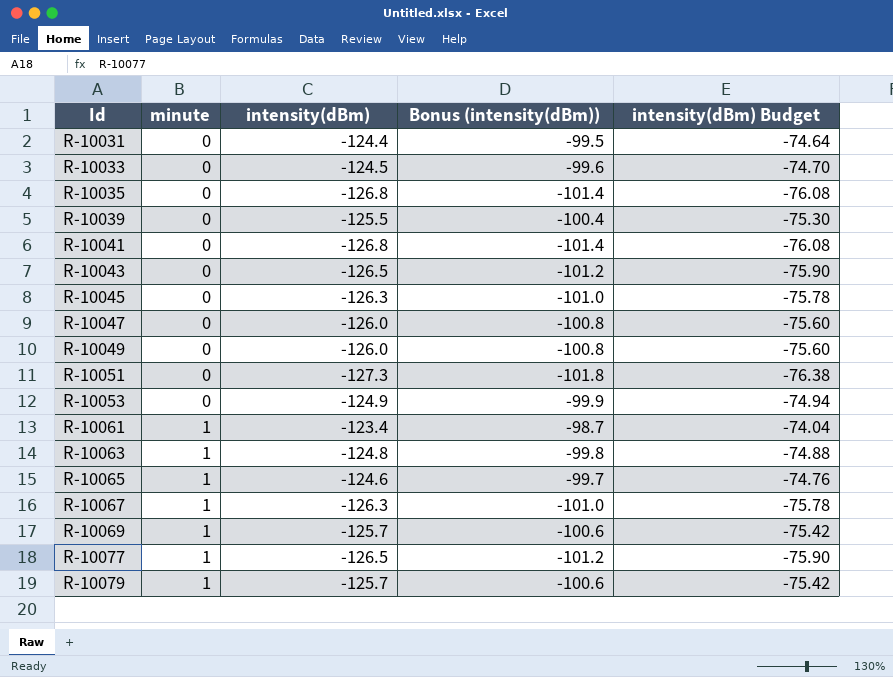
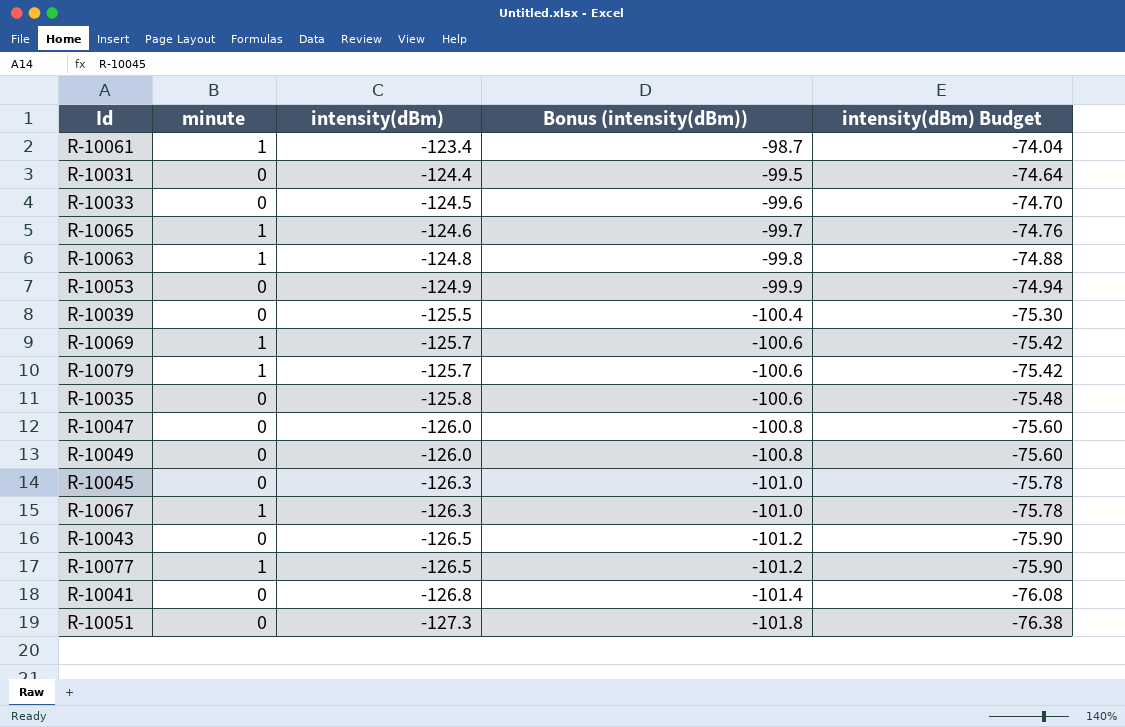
row order: Id ascending -> intensity(dBm) descending
R-10035 | intensity(dBm): -126.8 -> -125.8
R-10035 | Bonus (intensity(dBm)): -101.4 -> -100.6
R-10035 | intensity(dBm) Budget: -76.08 -> -75.48

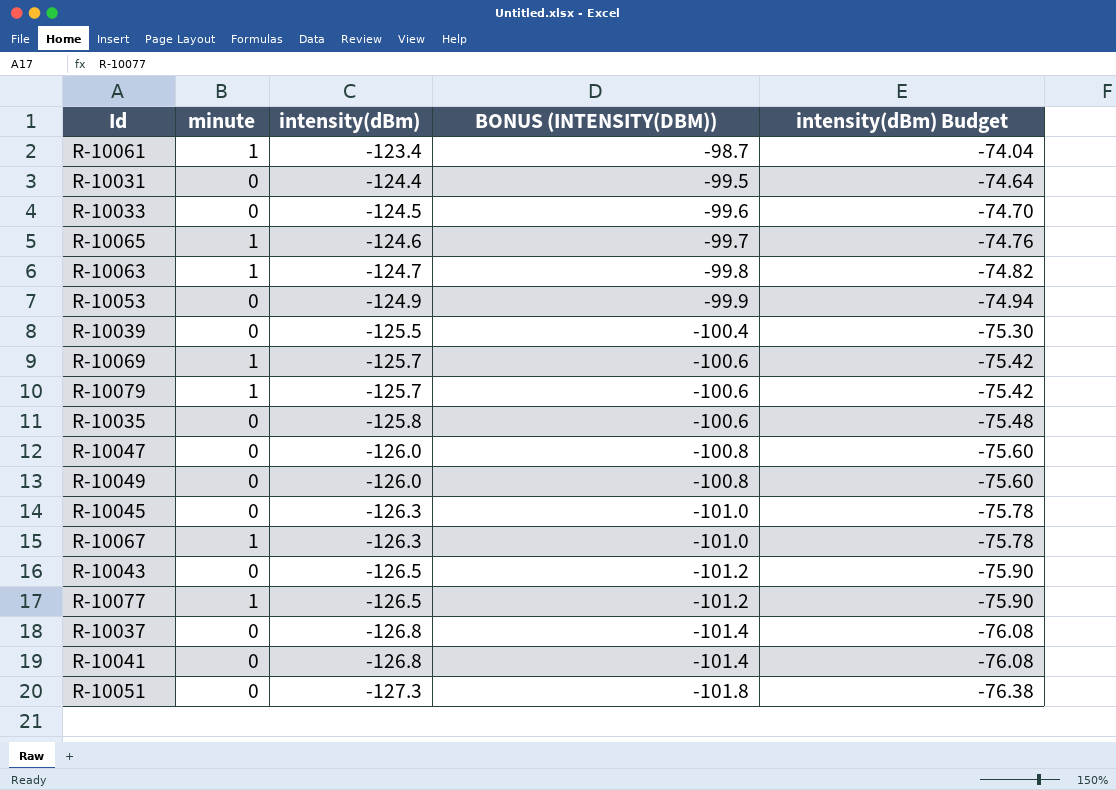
column name: Bonus (intensity(dBm)) -> BONUS (INTENSITY(DBM))
R-10063 | intensity(dBm): -124.8 -> -124.7
R-10063 | intensity(dBm) Budget: -74.88 -> -74.82
row R-10037: none -> 0 | -126.8 | -101.4 | -76.08

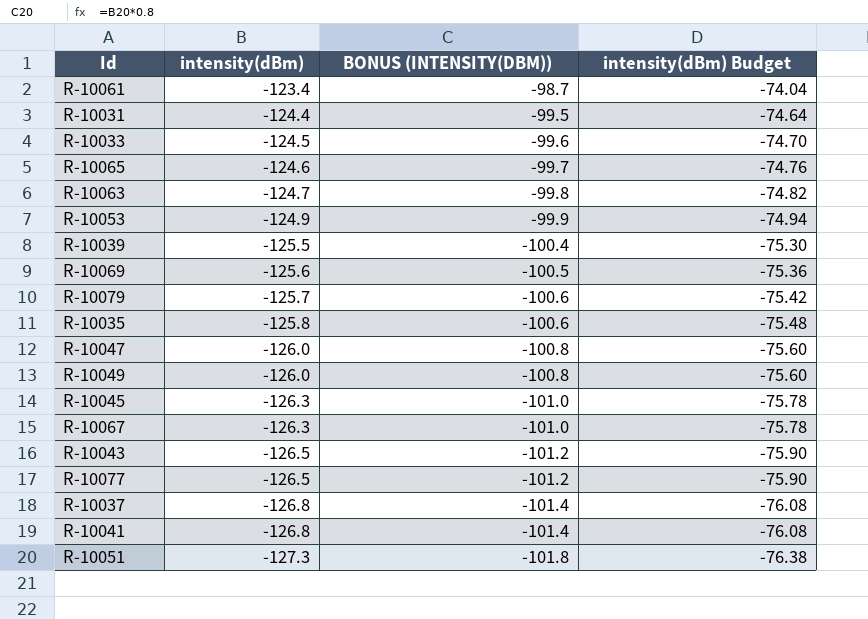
column minute | position: 2 -> none
R-10069 | intensity(dBm): -125.7 -> -125.6
R-10069 | BONUS (INTENSITY(DBM)): -100.6 -> -100.5
R-10069 | intensity(dBm) Budget: -75.42 -> -75.36

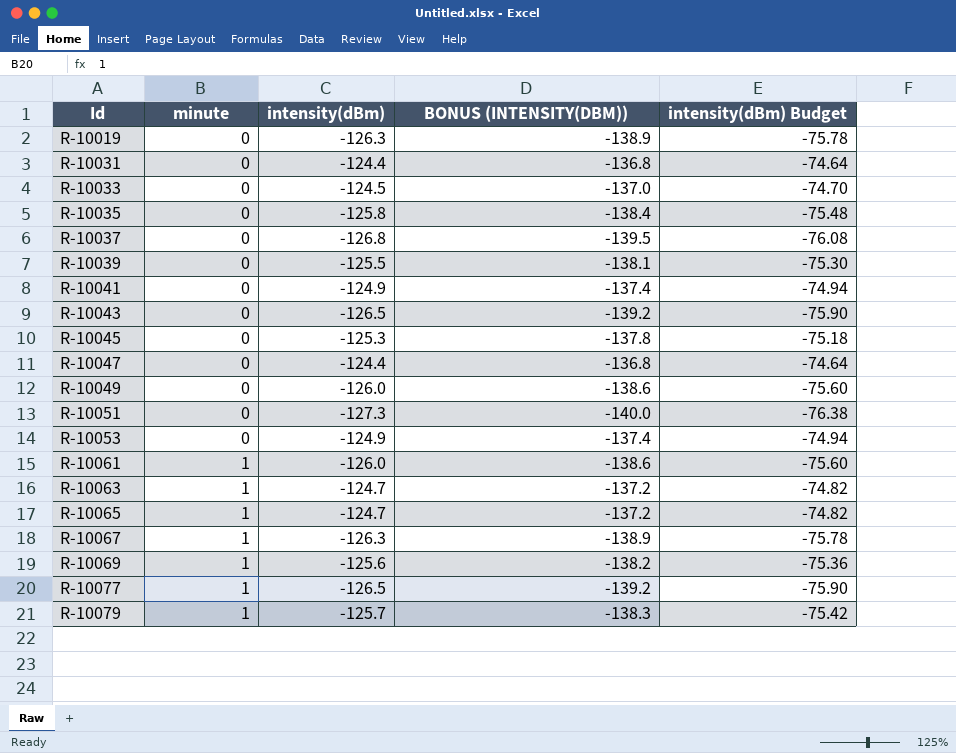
row order: intensity(dBm) descending -> Id ascending
column minute | position: none -> 2
column BONUS (INTENSITY(DBM)) | formula: [intensity(dBm)] * 0.8 -> [intensity(dBm)] * 1.1
row R-10019: none -> 0 | -126.3 | -138.9 | -75.78
R-10041 | intensity(dBm): -126.8 -> -124.9
R-10041 | intensity(dBm) Budget: -76.08 -> -74.94
R-10045 | intensity(dBm): -126.3 -> -125.3
R-10045 | intensity(dBm) Budget: -75.78 -> -75.18
R-10047 | intensity(dBm): -126.0 -> -124.4
R-10047 | intensity(dBm) Budget: -75.60 -> -74.64
R-10061 | intensity(dBm): -123.4 -> -126.0
R-10061 | intensity(dBm) Budget: -74.04 -> -75.60
R-10065 | intensity(dBm): -124.6 -> -124.7
R-10065 | intensity(dBm) Budget: -74.76 -> -74.82

